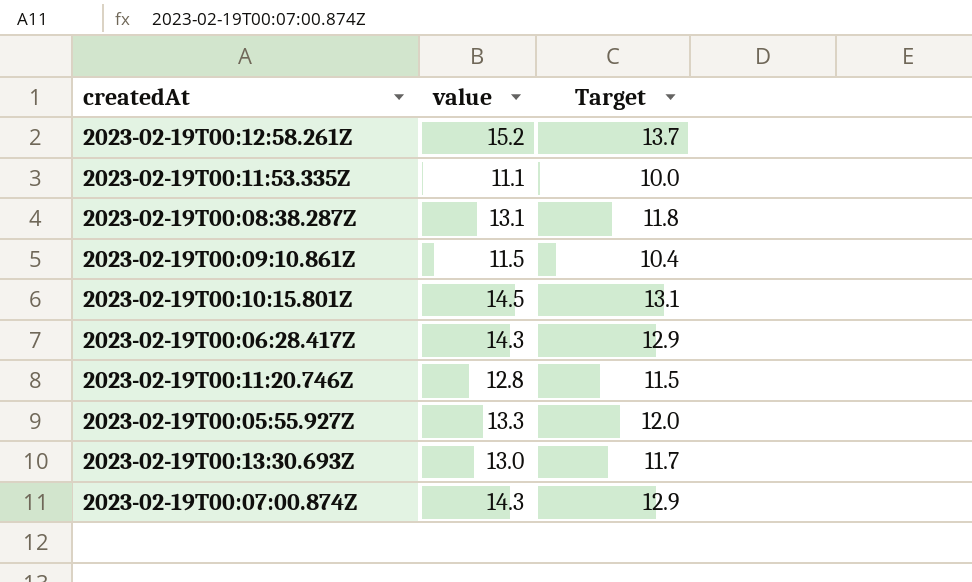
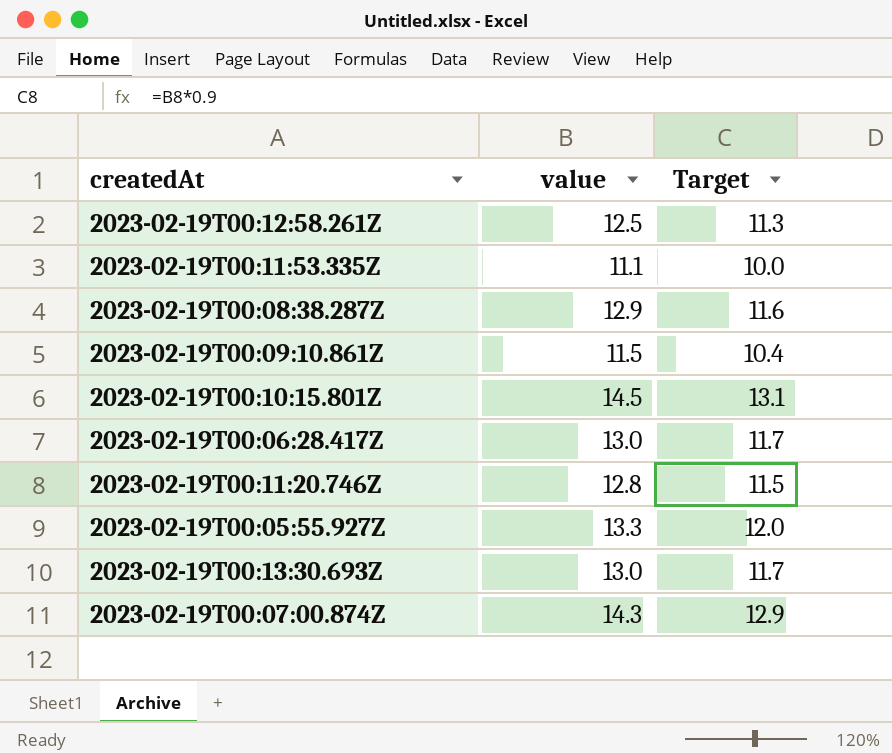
2023-02-19T00:12:58.261Z | value: 15.2 -> 12.5
2023-02-19T00:12:58.261Z | Target: 13.7 -> 11.3
2023-02-19T00:08:38.287Z | value: 13.1 -> 12.9
2023-02-19T00:08:38.287Z | Target: 11.8 -> 11.6
2023-02-19T00:06:28.417Z | value: 14.3 -> 13.0
2023-02-19T00:06:28.417Z | Target: 12.9 -> 11.7

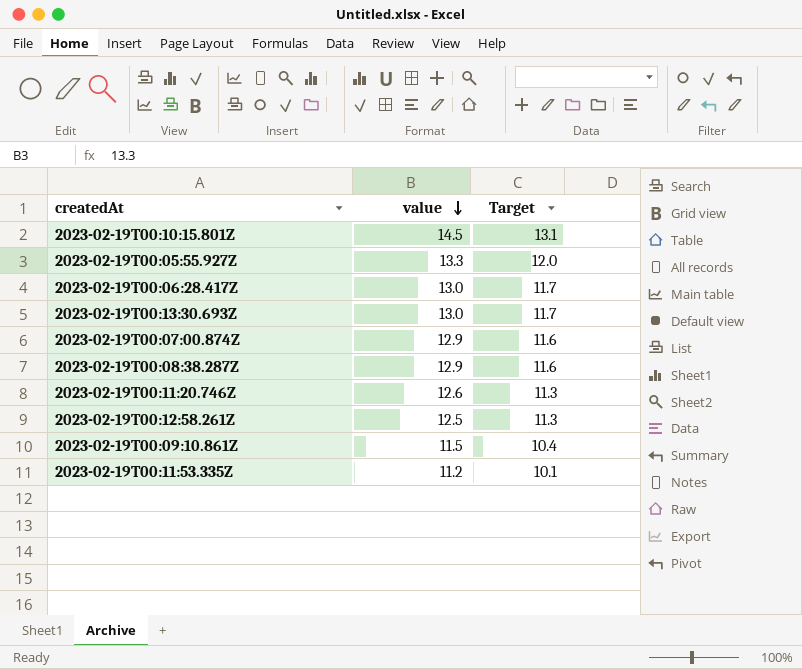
row order: none -> value descending
2023-02-19T00:07:00.874Z | value: 14.3 -> 12.9
2023-02-19T00:07:00.874Z | Target: 12.9 -> 11.6
2023-02-19T00:11:20.746Z | value: 12.8 -> 12.6
2023-02-19T00:11:20.746Z | Target: 11.5 -> 11.3
2023-02-19T00:11:53.335Z | value: 11.1 -> 11.2
2023-02-19T00:11:53.335Z | Target: 10.0 -> 10.1

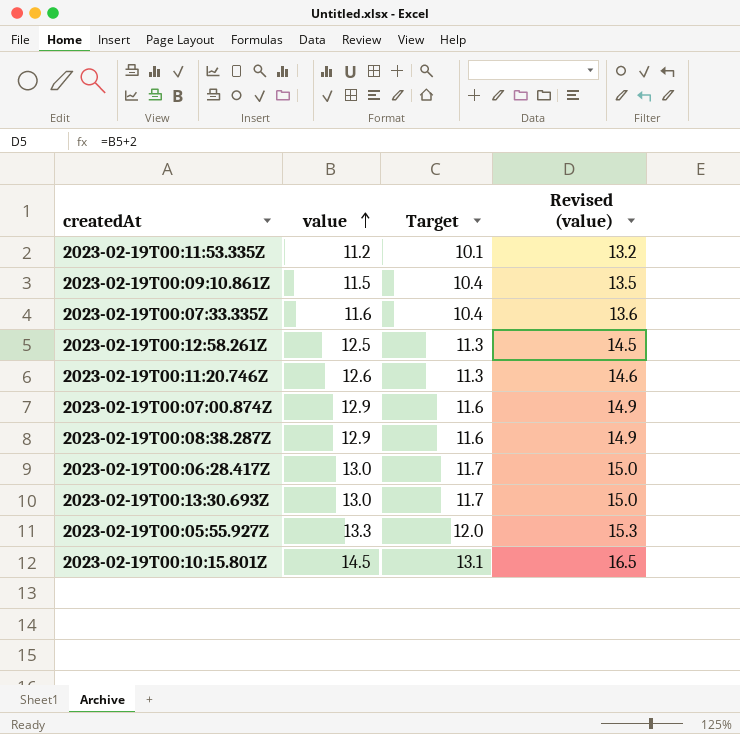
row order: value descending -> value ascending
column Revised (value) | formula: none -> [value] + 2
row 2023-02-19T00:07:33.335Z: none -> 11.6 | 10.4 | 13.6

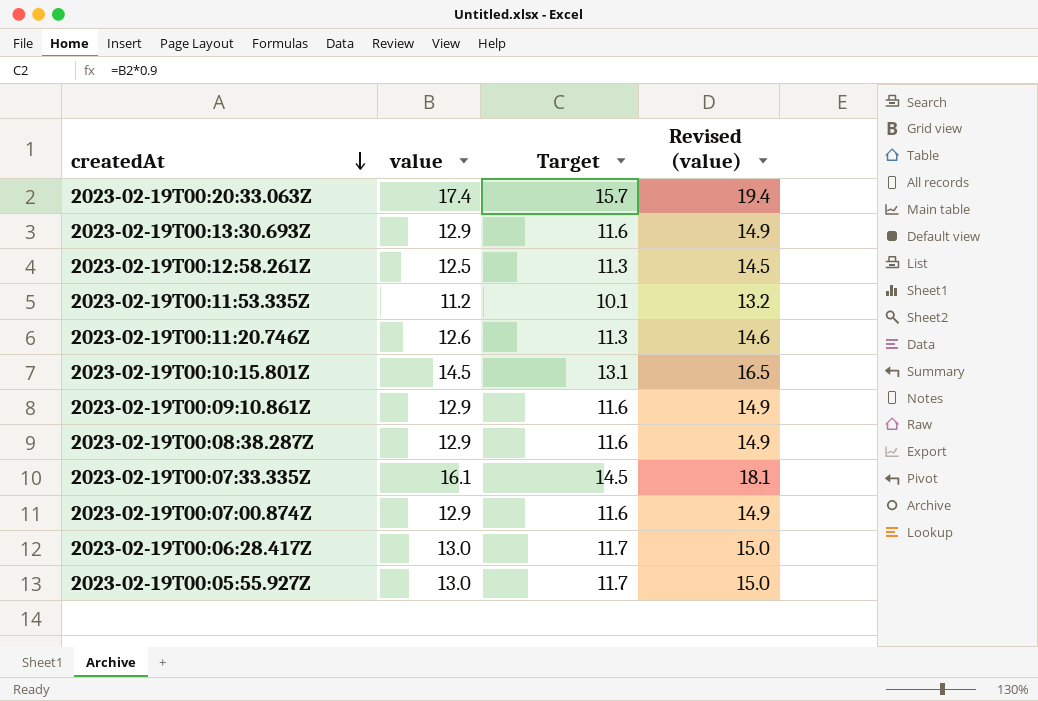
row order: value ascending -> createdAt descending
row 2023-02-19T00:20:33.063Z: none -> 17.4 | 15.7 | 19.4
2023-02-19T00:13:30.693Z | value: 13.0 -> 12.9
2023-02-19T00:13:30.693Z | Target: 11.7 -> 11.6
2023-02-19T00:13:30.693Z | Revised (value): 15.0 -> 14.9
2023-02-19T00:09:10.861Z | value: 11.5 -> 12.9
2023-02-19T00:09:10.861Z | Target: 10.4 -> 11.6
2023-02-19T00:09:10.861Z | Revised (value): 13.5 -> 14.9
2023-02-19T00:07:33.335Z | value: 11.6 -> 16.1
2023-02-19T00:07:33.335Z | Target: 10.4 -> 14.5
2023-02-19T00:07:33.335Z | Revised (value): 13.6 -> 18.1
2023-02-19T00:05:55.927Z | value: 13.3 -> 13.0
2023-02-19T00:05:55.927Z | Target: 12.0 -> 11.7
2023-02-19T00:05:55.927Z | Revised (value): 15.3 -> 15.0

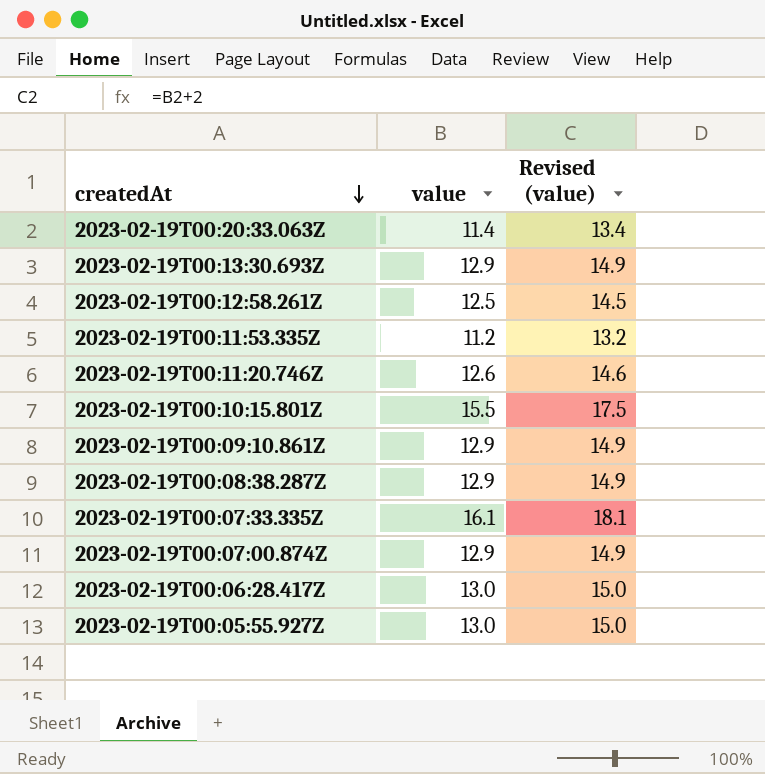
column Target | formula: [value] * 0.9 -> none
2023-02-19T00:20:33.063Z | value: 17.4 -> 11.4
2023-02-19T00:20:33.063Z | Revised (value): 19.4 -> 13.4
2023-02-19T00:10:15.801Z | value: 14.5 -> 15.5
2023-02-19T00:10:15.801Z | Revised (value): 16.5 -> 17.5

